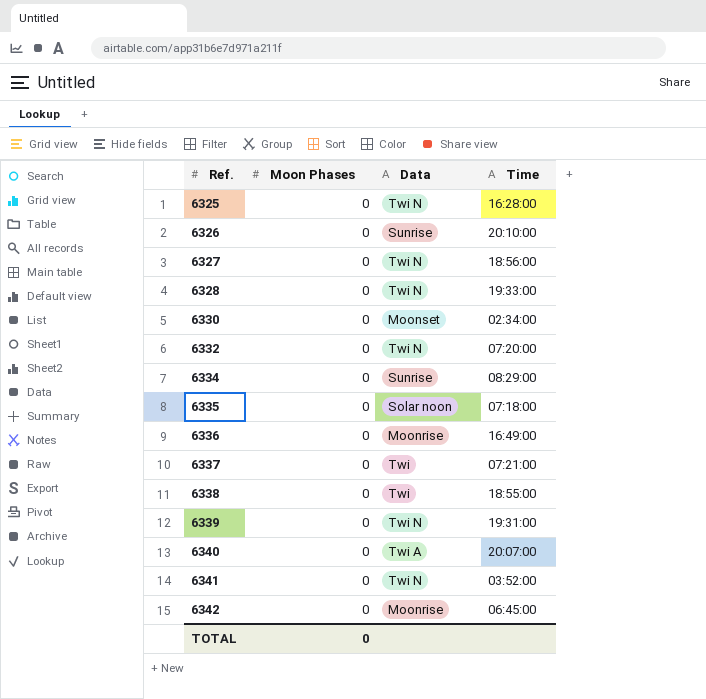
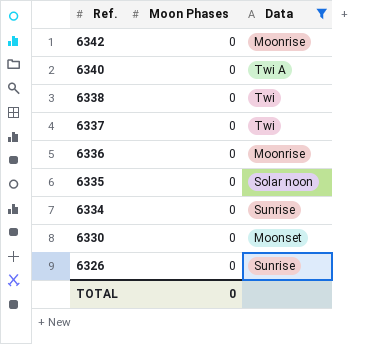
filter: none -> Data != Twi N
row order: Ref. ascending -> Ref. descending
column Time | position: 4 -> none

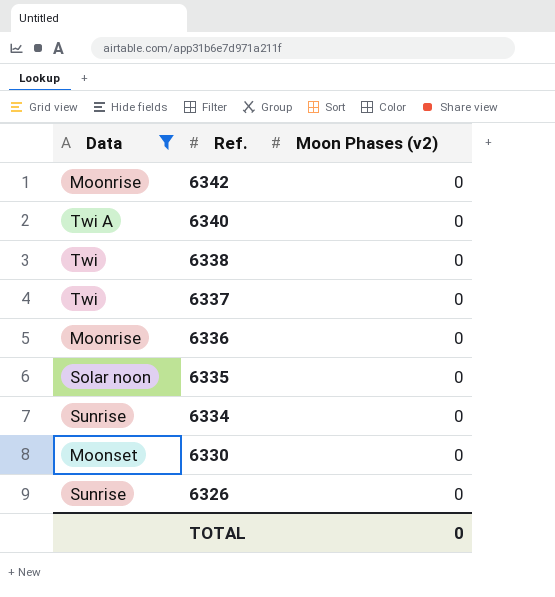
column Data | position: 3 -> 1
column name: Moon Phases -> Moon Phases (v2)

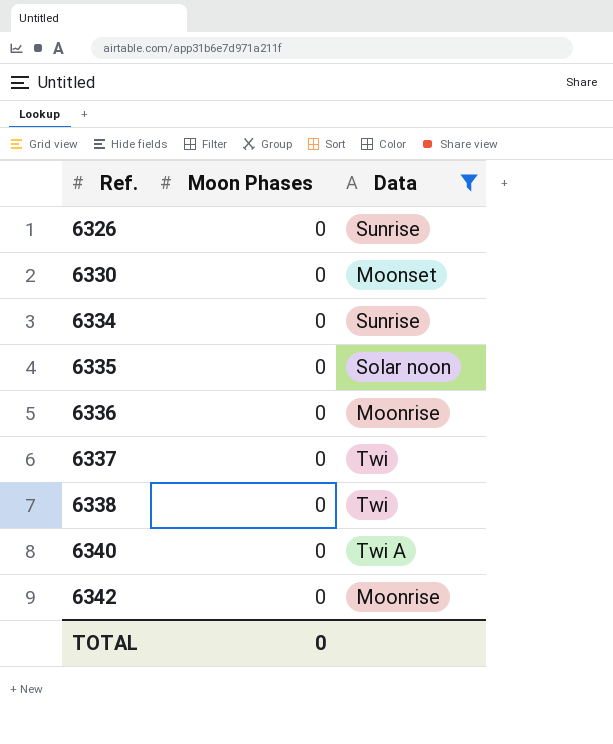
row order: Ref. descending -> Ref. ascending
column name: Moon Phases (v2) -> Moon Phases
column Data | position: 1 -> 3

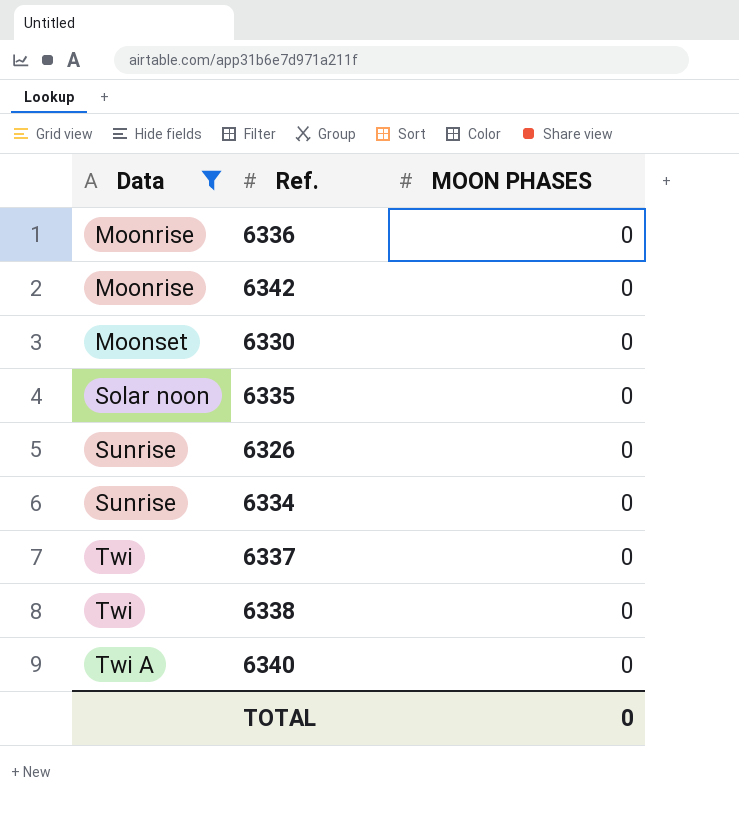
row order: Ref. ascending -> Data ascending
column Data | position: 3 -> 1
column name: Moon Phases -> MOON PHASES

